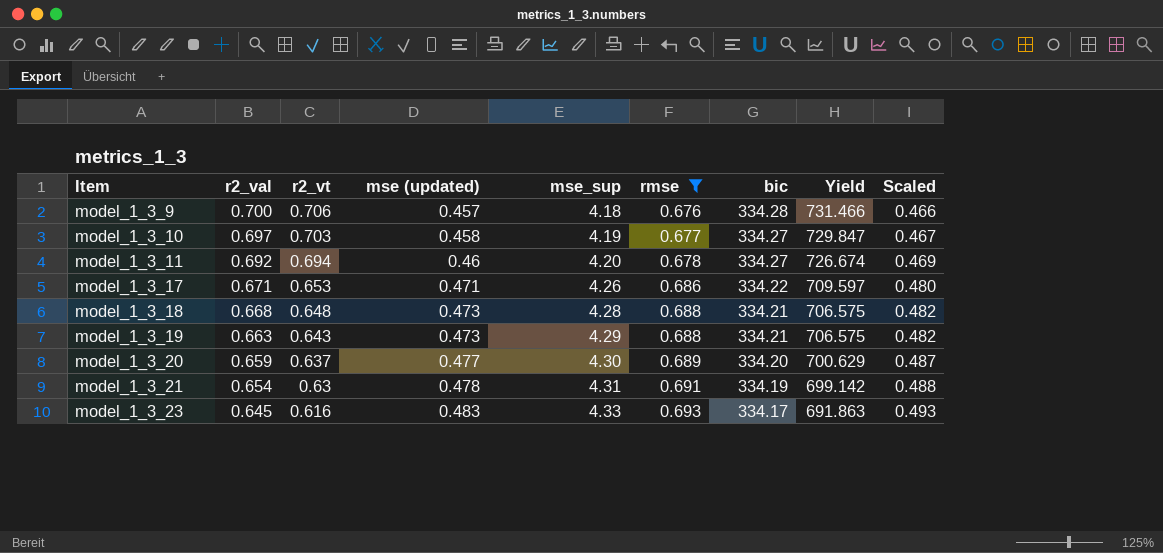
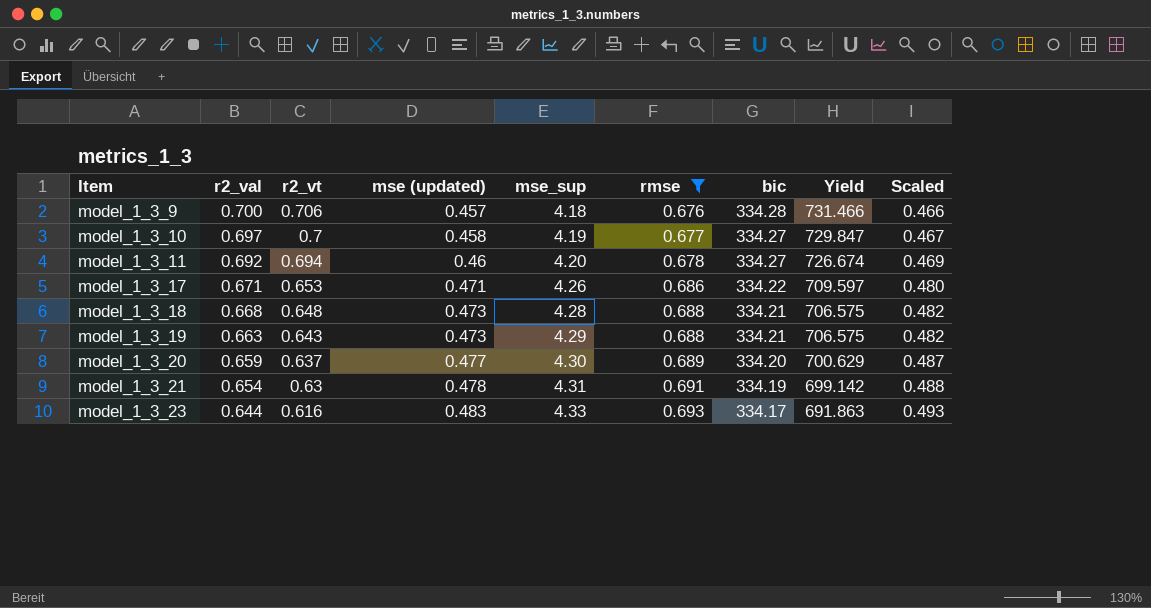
model_1_3_10 | r2_vt: 0.703 -> 0.7
model_1_3_23 | r2_val: 0.645 -> 0.644

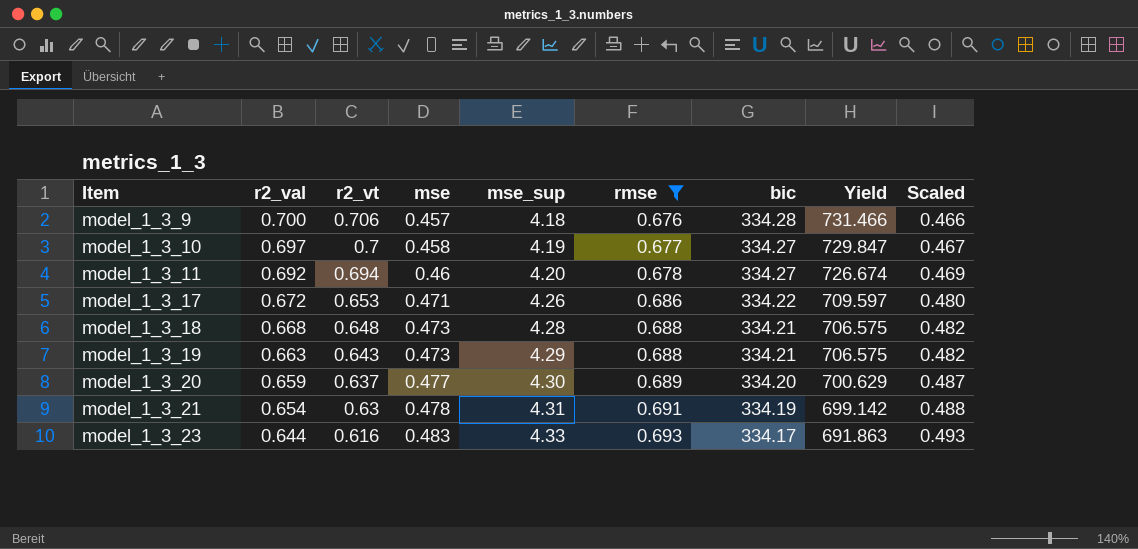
column name: mse (updated) -> mse
model_1_3_17 | r2_val: 0.671 -> 0.672

